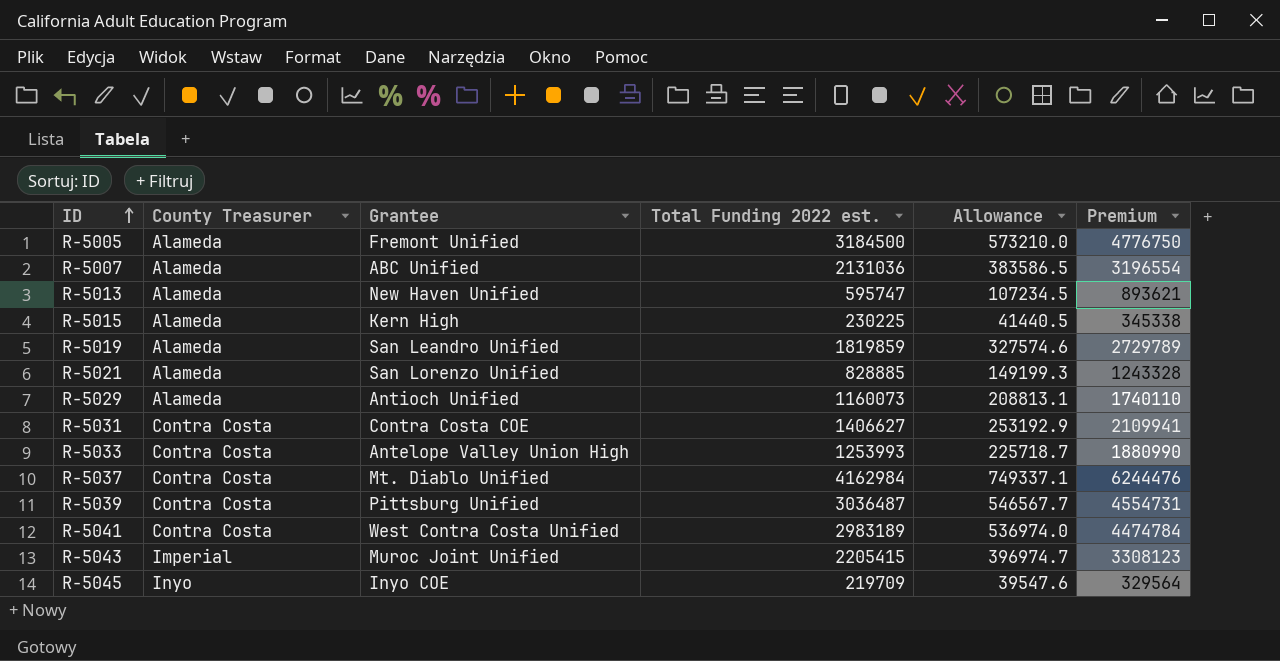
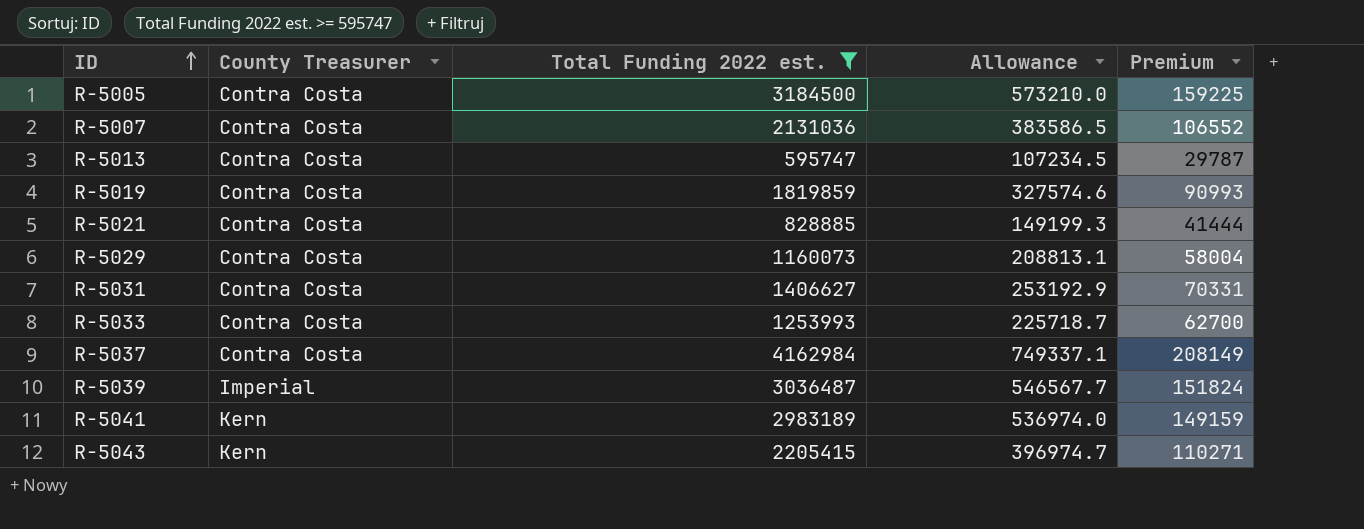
filter: none -> Total Funding 2022 est. >= 595747
column Grantee | position: 3 -> none
column Premium | formula: [Total Funding 2022 est.] * 1.5 -> [Total Funding 2022 est.] * 0.05
R-5005 | County Treasurer: Alameda -> Contra Costa
R-5007 | County Treasurer: Alameda -> Contra Costa
R-5013 | County Treasurer: Alameda -> Contra Costa
R-5019 | County Treasurer: Alameda -> Contra Costa
R-5021 | County Treasurer: Alameda -> Contra Costa
R-5029 | County Treasurer: Alameda -> Contra Costa
R-5039 | County Treasurer: Contra Costa -> Imperial
R-5041 | County Treasurer: Contra Costa -> Kern
R-5043 | County Treasurer: Imperial -> Kern

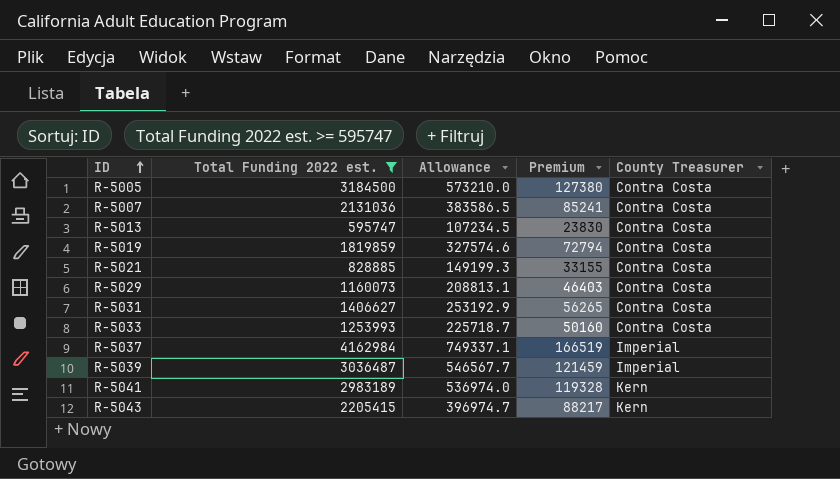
column Premium | formula: [Total Funding 2022 est.] * 0.05 -> [Total Funding 2022 est.] * 0.04
column County Treasurer | position: 2 -> 5
R-5037 | County Treasurer: Contra Costa -> Imperial

